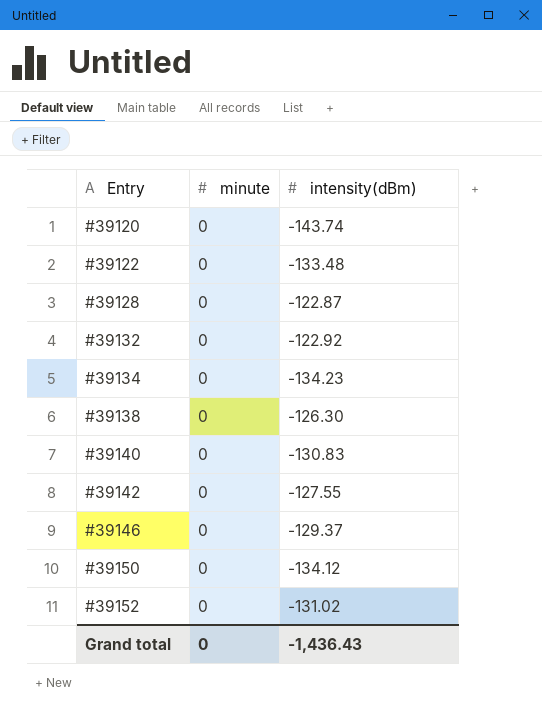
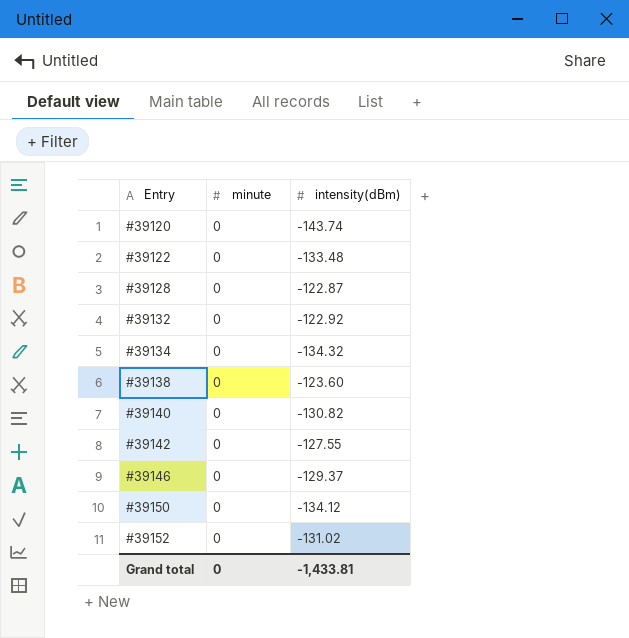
#39134 | intensity(dBm): -134.23 -> -134.32
#39138 | intensity(dBm): -126.30 -> -123.60
#39140 | intensity(dBm): -130.83 -> -130.82
Grand total | intensity(dBm): -1,436.43 -> -1,433.81

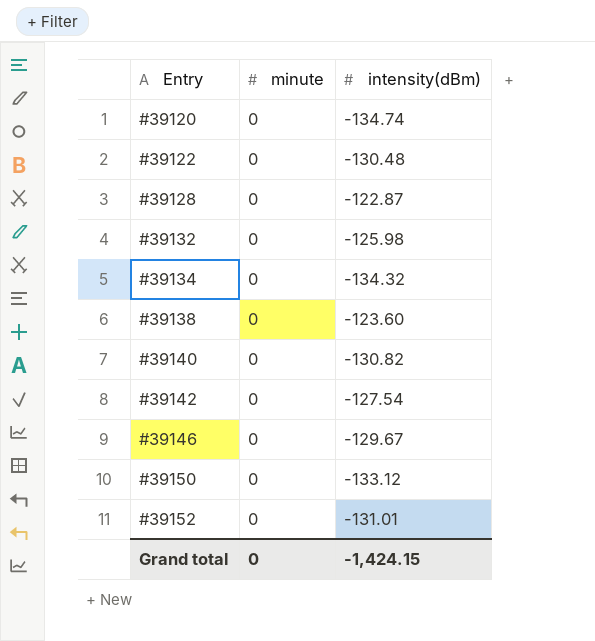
#39120 | intensity(dBm): -143.74 -> -134.74
#39122 | intensity(dBm): -133.48 -> -130.48
#39132 | intensity(dBm): -122.92 -> -125.98
#39142 | intensity(dBm): -127.55 -> -127.54
#39146 | intensity(dBm): -129.37 -> -129.67
#39150 | intensity(dBm): -134.12 -> -133.12
#39152 | intensity(dBm): -131.02 -> -131.01
Grand total | intensity(dBm): -1,433.81 -> -1,424.15

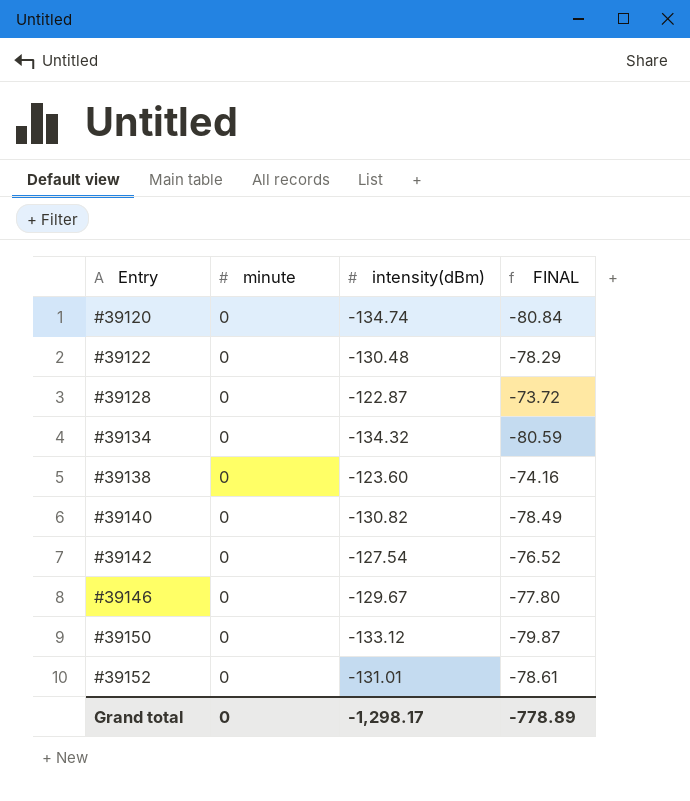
column FINAL | formula: none -> [intensity(dBm)] * 0.6
row #39132: 0 | -125.98 -> none
Grand total | intensity(dBm): -1,424.15 -> -1,298.17

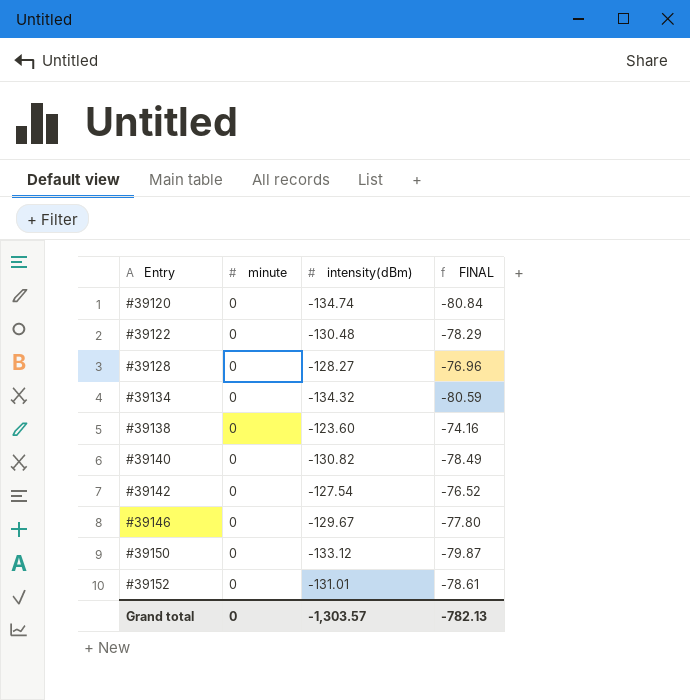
#39128 | intensity(dBm): -122.87 -> -128.27
#39128 | FINAL: -73.72 -> -76.96
Grand total | intensity(dBm): -1,298.17 -> -1,303.57
Grand total | FINAL: -778.89 -> -782.13

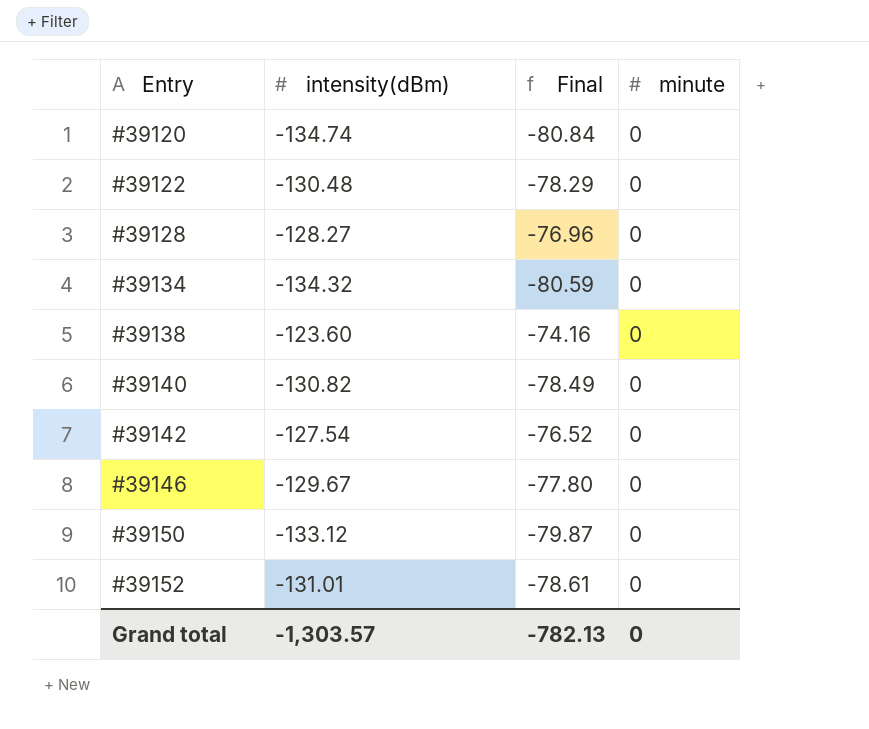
column name: FINAL -> Final
column minute | position: 2 -> 4

